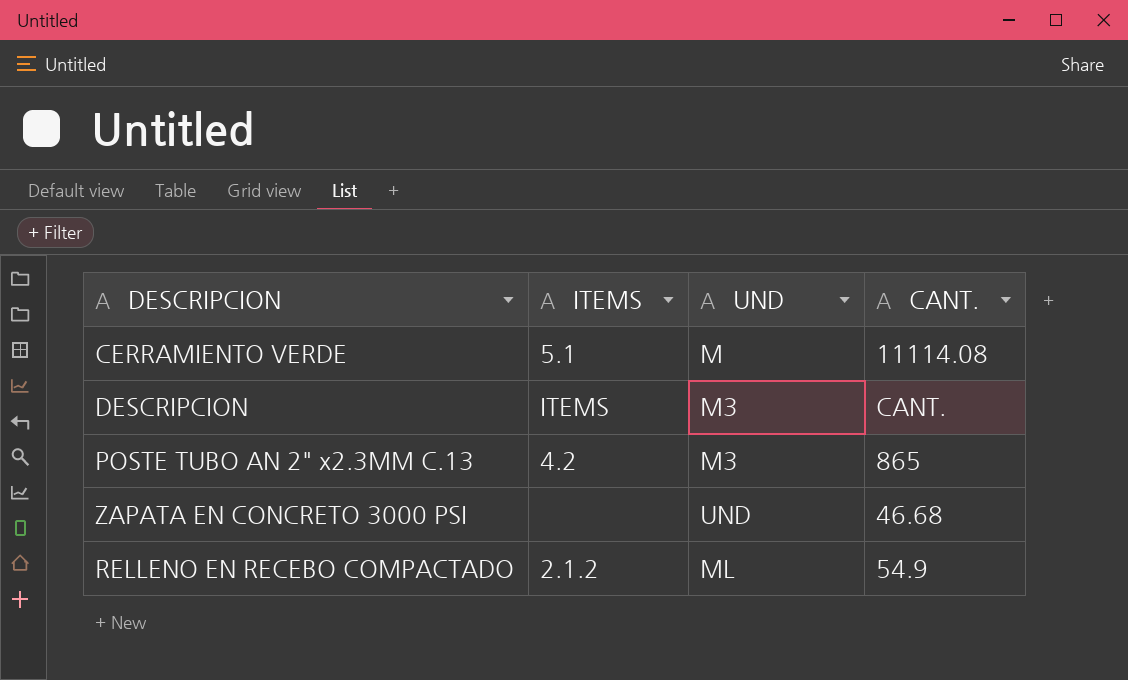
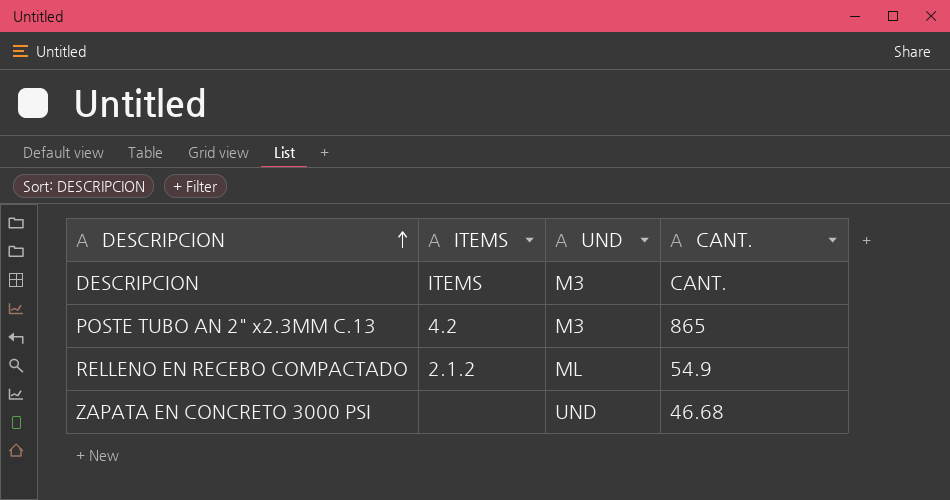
row order: none -> DESCRIPCION ascending
row CERRAMIENTO VERDE: 5.1 | M | 11114.08 -> none

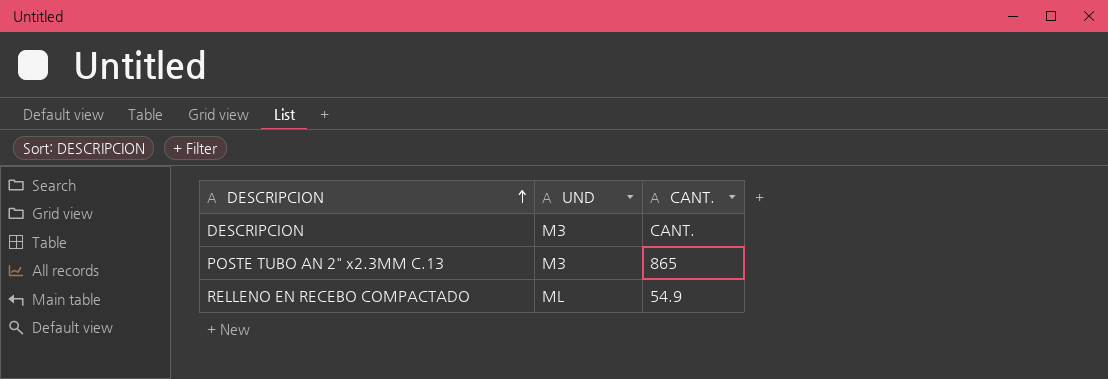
column ITEMS | position: 2 -> none
row ZAPATA EN CONCRETO 3000 PSI: none | UND | 46.68 -> none

